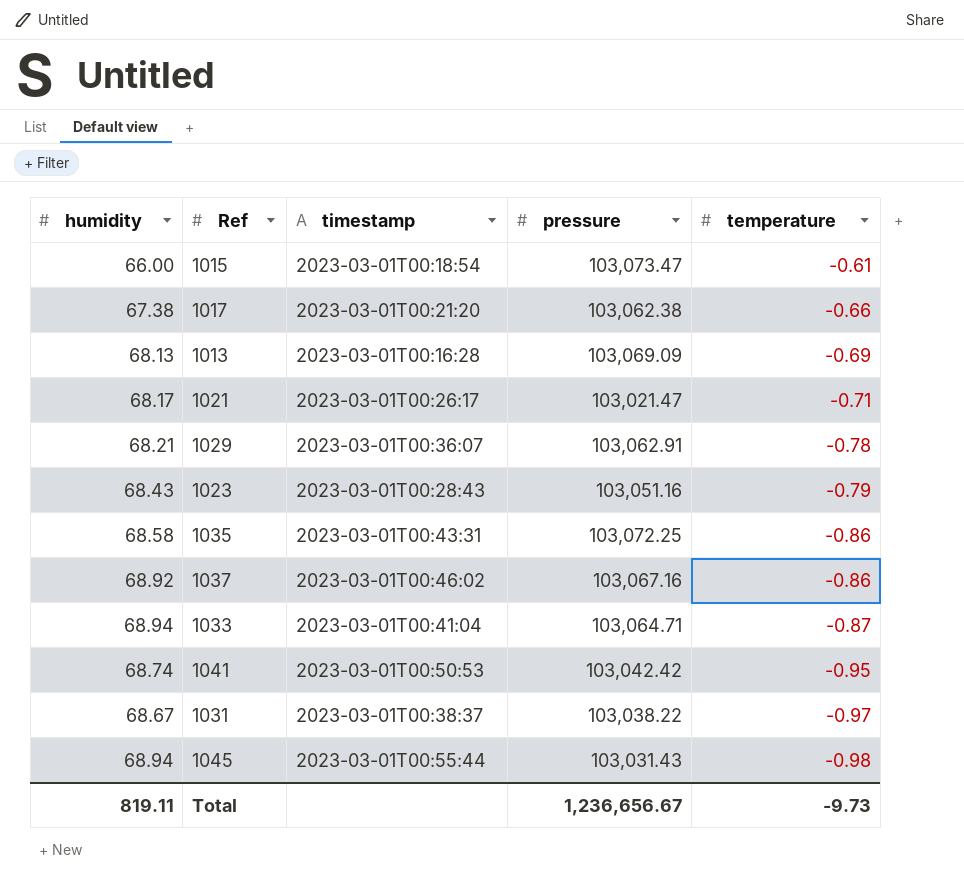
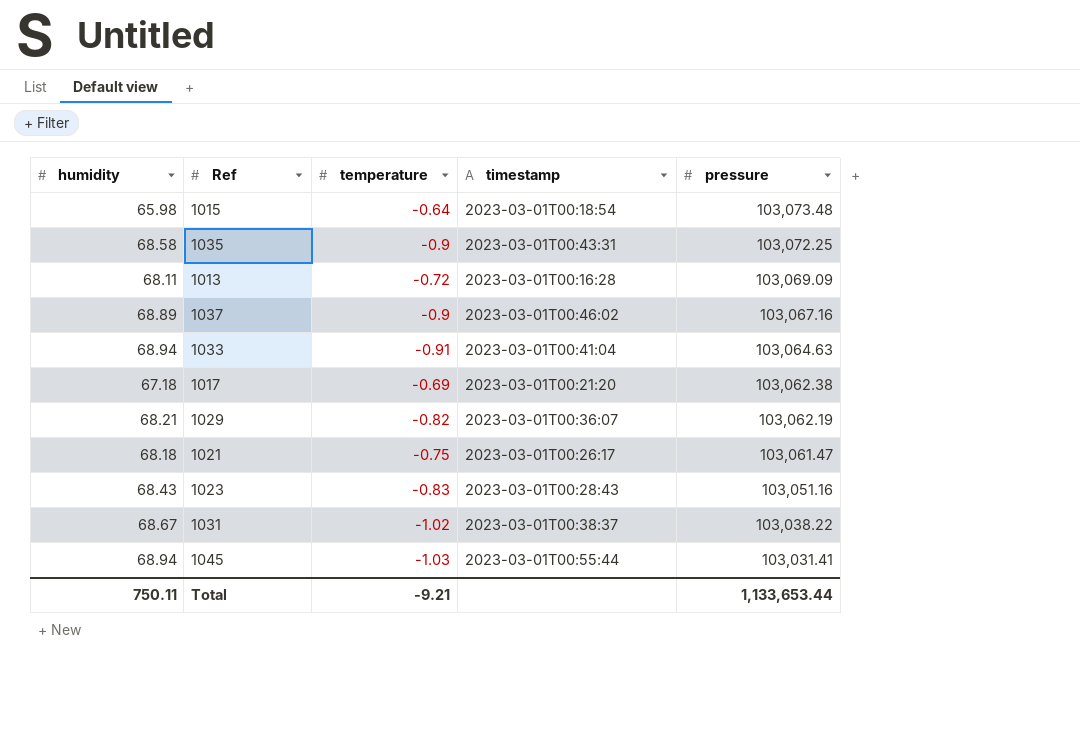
row order: temperature descending -> pressure descending
column temperature | position: 5 -> 3
row 1041: 68.74 | 2023-03-01T00:50:53 | 103,042.42 | -0.95 -> none
1015 | humidity: 66.00 -> 65.98
1015 | temperature: -0.61 -> -0.64
1015 | pressure: 103,073.47 -> 103,073.48
1035 | temperature: -0.86 -> -0.9
1013 | humidity: 68.13 -> 68.11
1013 | temperature: -0.69 -> -0.72
1037 | humidity: 68.92 -> 68.89
1037 | temperature: -0.86 -> -0.9
1033 | temperature: -0.87 -> -0.91
1033 | pressure: 103,064.71 -> 103,064.63
1017 | humidity: 67.38 -> 67.18
1017 | temperature: -0.66 -> -0.69
1029 | temperature: -0.78 -> -0.82
1029 | pressure: 103,062.91 -> 103,062.19
1021 | humidity: 68.17 -> 68.18
1021 | temperature: -0.71 -> -0.75
1021 | pressure: 103,021.47 -> 103,061.47
1023 | temperature: -0.79 -> -0.83
1031 | temperature: -0.97 -> -1.02
1045 | temperature: -0.98 -> -1.03
1045 | pressure: 103,031.43 -> 103,031.41
Total | humidity: 819.11 -> 750.11
Total | temperature: -9.73 -> -9.21
Total | pressure: 1,236,656.67 -> 1,133,653.44

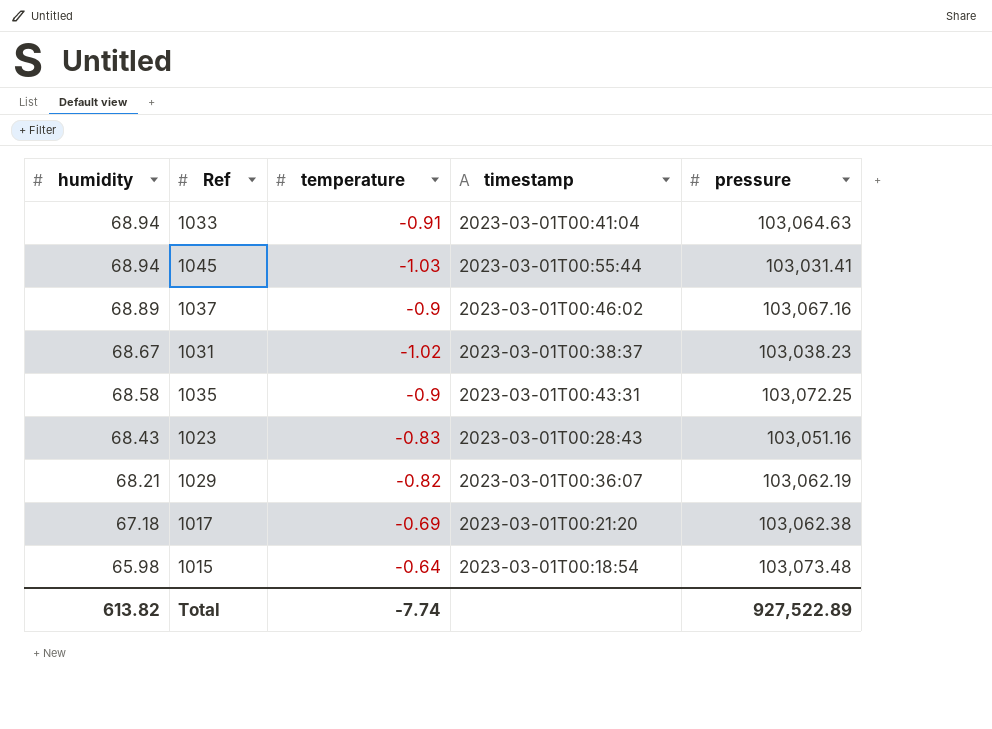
row order: pressure descending -> humidity descending
row 1013: 68.11 | -0.72 | 2023-03-01T00:16:28 | 103,069.09 -> none
row 1021: 68.18 | -0.75 | 2023-03-01T00:26:17 | 103,061.47 -> none
1031 | pressure: 103,038.22 -> 103,038.23
Total | humidity: 750.11 -> 613.82
Total | temperature: -9.21 -> -7.74
Total | pressure: 1,133,653.44 -> 927,522.89

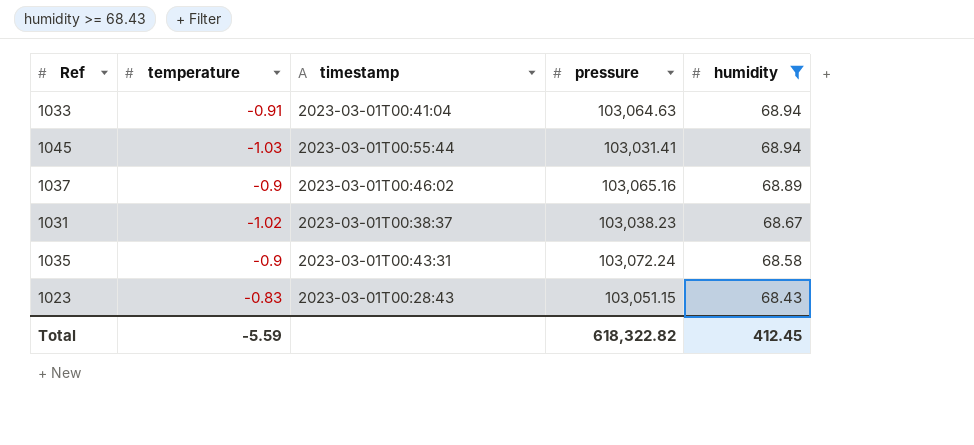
filter: none -> humidity >= 68.43
column humidity | position: 1 -> 5
1037 | pressure: 103,067.16 -> 103,065.16
1035 | pressure: 103,072.25 -> 103,072.24
1023 | pressure: 103,051.16 -> 103,051.15
Total | temperature: -7.74 -> -5.59
Total | pressure: 927,522.89 -> 618,322.82
Total | humidity: 613.82 -> 412.45

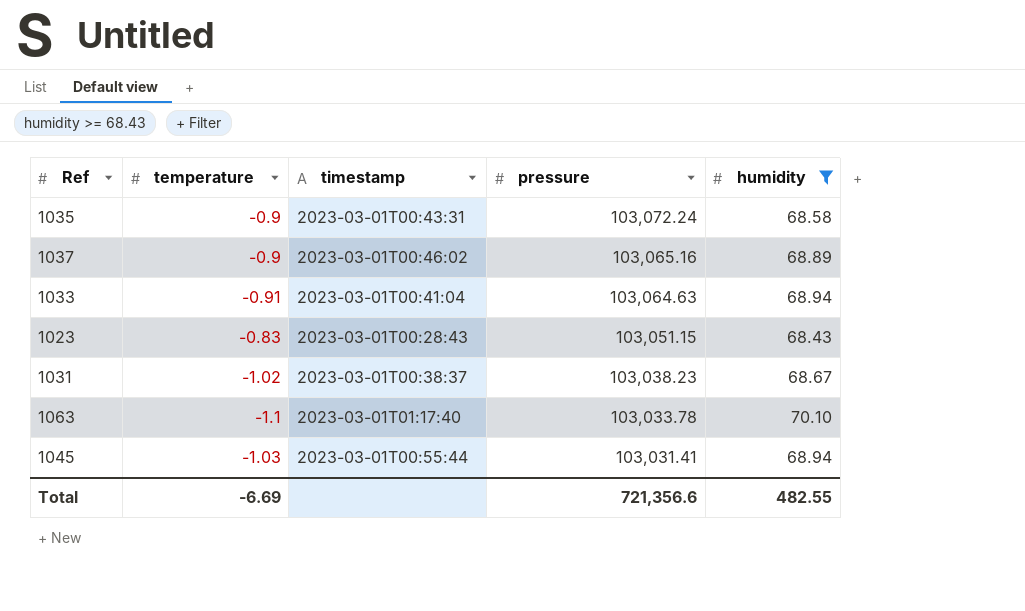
row order: humidity descending -> pressure descending
row 1063: none -> -1.1 | 2023-03-01T01:17:40 | 103,033.78 | 70.10
Total | temperature: -5.59 -> -6.69
Total | pressure: 618,322.82 -> 721,356.6
Total | humidity: 412.45 -> 482.55

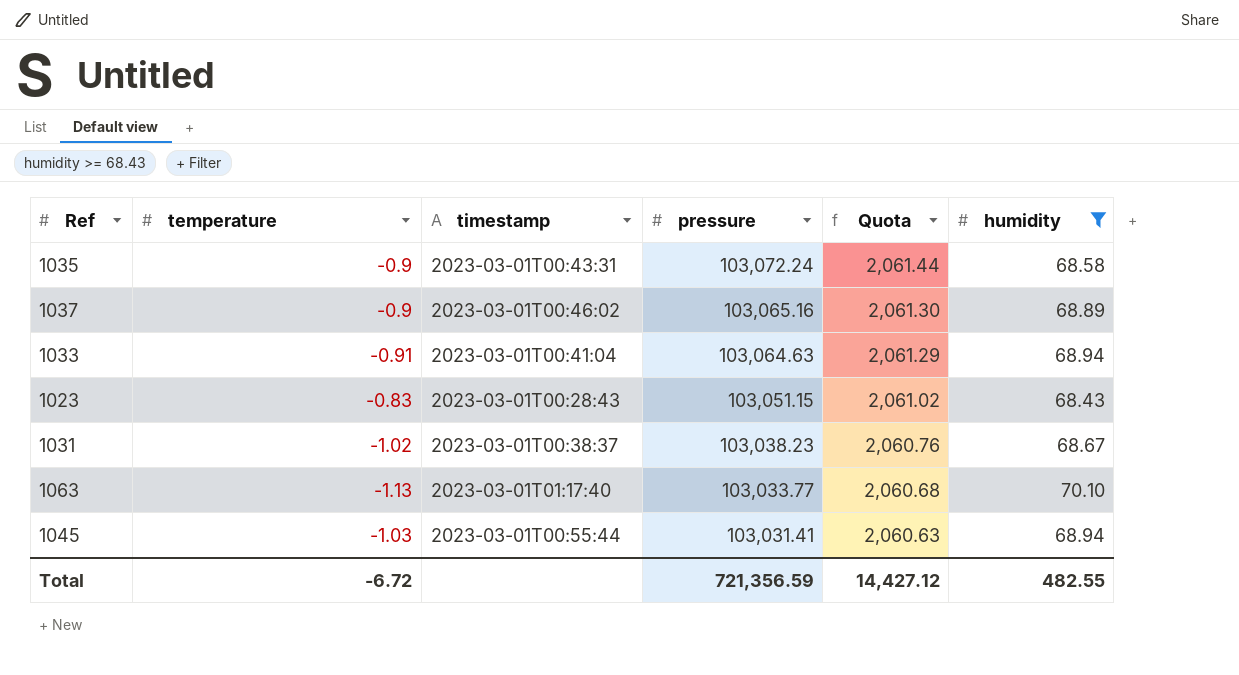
column Quota | formula: none -> [pressure] * 0.02
1063 | temperature: -1.1 -> -1.13
1063 | pressure: 103,033.78 -> 103,033.77
Total | temperature: -6.69 -> -6.72
Total | pressure: 721,356.6 -> 721,356.59

